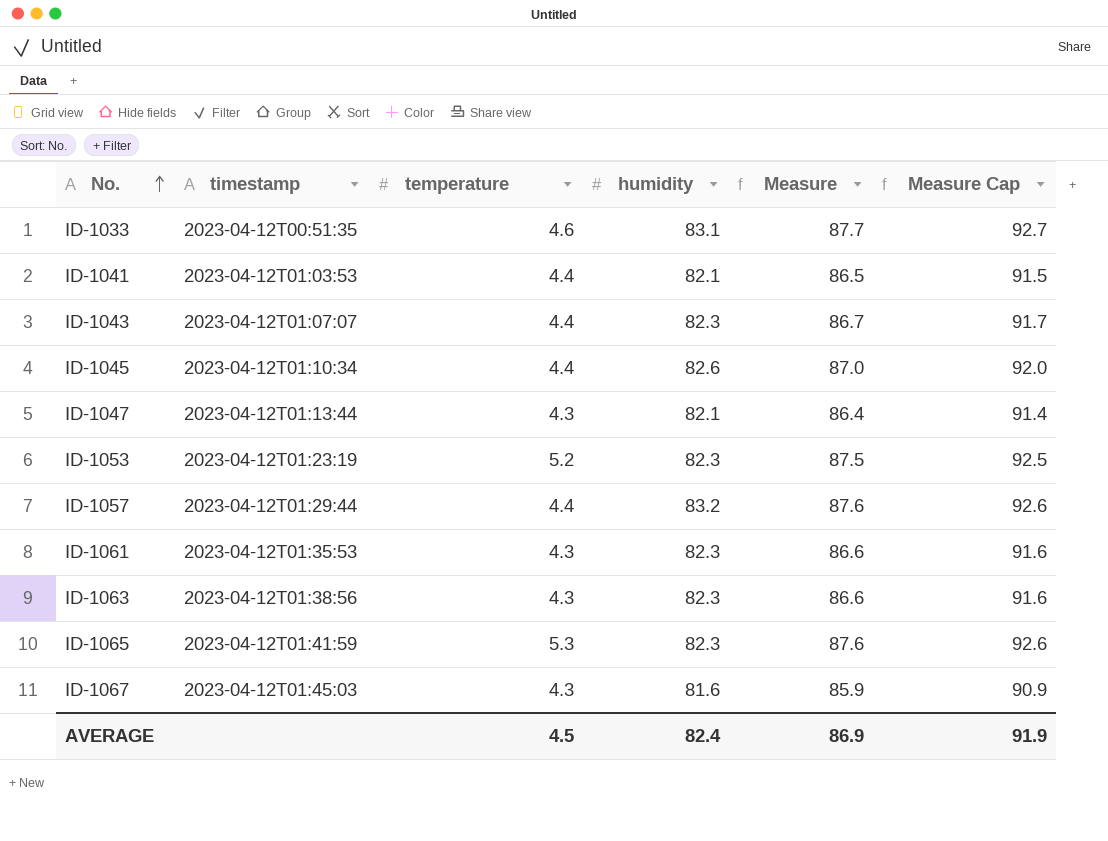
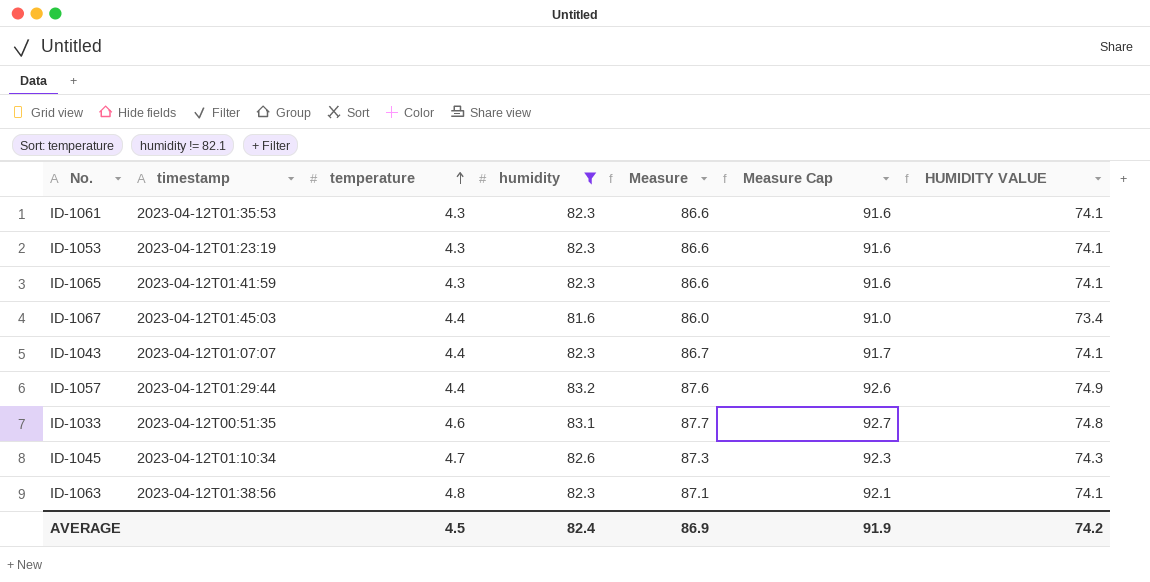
filter: none -> humidity != 82.1
row order: No. ascending -> temperature ascending
column HUMIDITY VALUE | formula: none -> [humidity] * 0.9
ID-1053 | temperature: 5.2 -> 4.3
ID-1053 | Measure: 87.5 -> 86.6
ID-1053 | Measure Cap: 92.5 -> 91.6
ID-1065 | temperature: 5.3 -> 4.3
ID-1065 | Measure: 87.6 -> 86.6
ID-1065 | Measure Cap: 92.6 -> 91.6
ID-1067 | temperature: 4.3 -> 4.4
ID-1067 | Measure: 85.9 -> 86.0
ID-1067 | Measure Cap: 90.9 -> 91.0
ID-1045 | temperature: 4.4 -> 4.7
ID-1045 | Measure: 87.0 -> 87.3
ID-1045 | Measure Cap: 92.0 -> 92.3
ID-1063 | temperature: 4.3 -> 4.8
ID-1063 | Measure: 86.6 -> 87.1
ID-1063 | Measure Cap: 91.6 -> 92.1

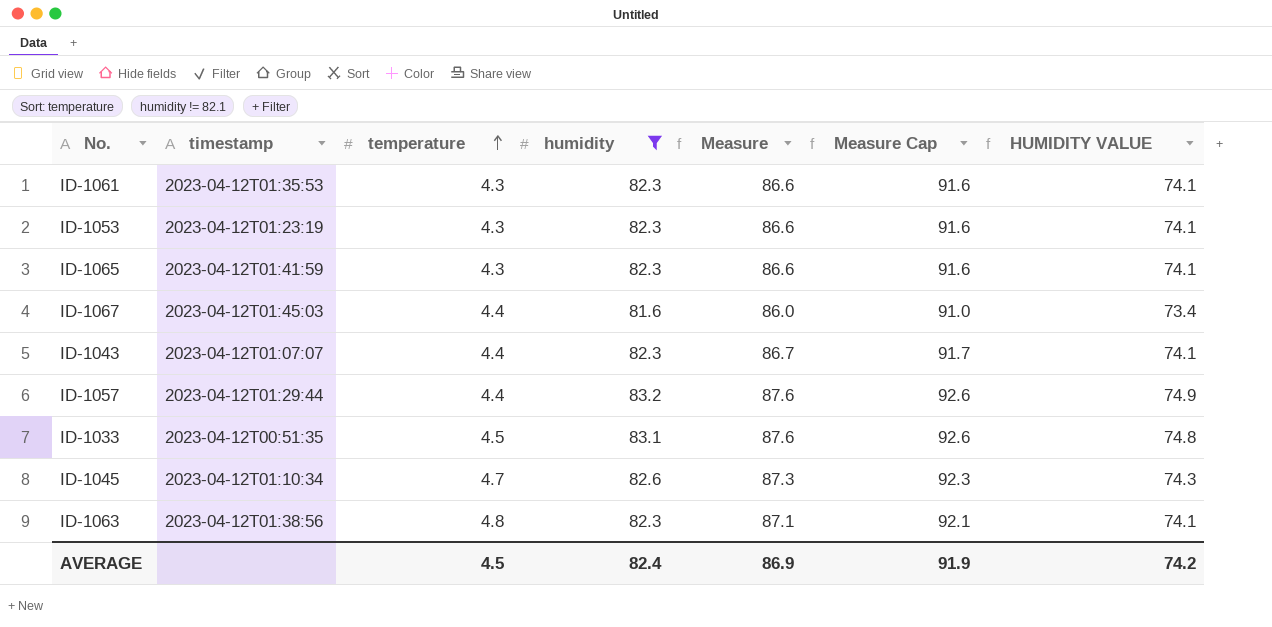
ID-1033 | temperature: 4.6 -> 4.5
ID-1033 | Measure: 87.7 -> 87.6
ID-1033 | Measure Cap: 92.7 -> 92.6

